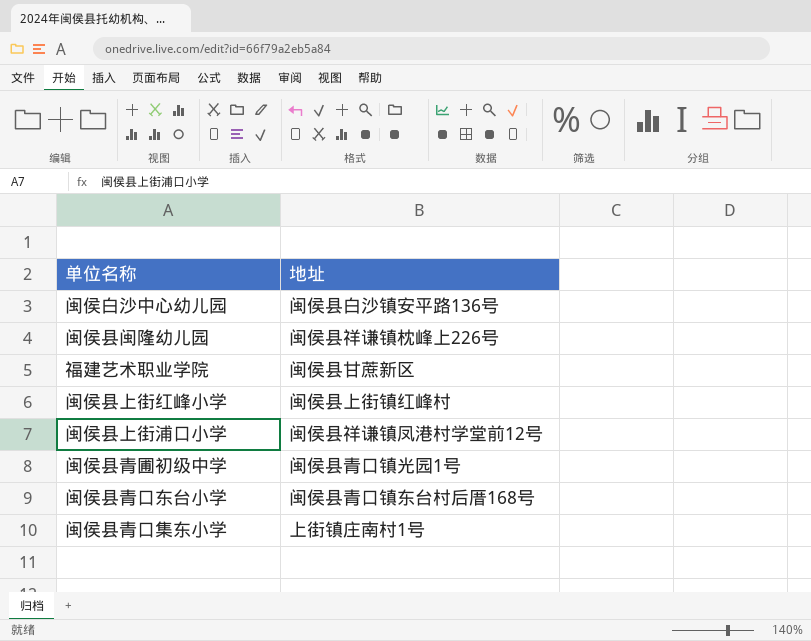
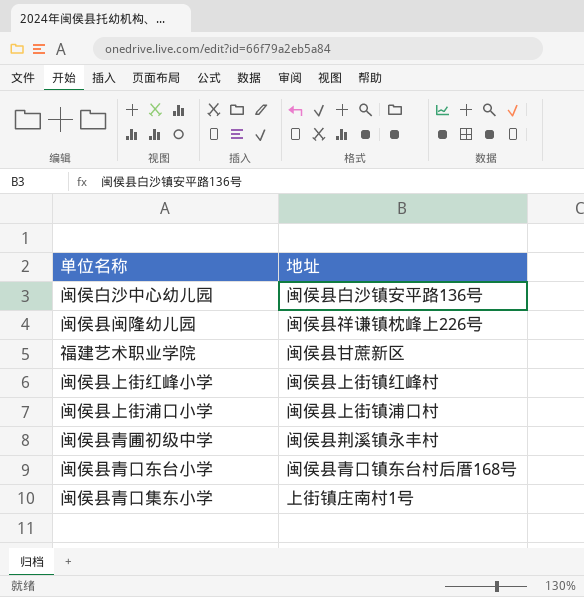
闽侯县上街浦口小学 | 地址: 闽侯县祥谦镇凤港村学堂前12号 -> 闽侯县上街镇浦口村
闽侯县青圃初级中学 | 地址: 闽侯县青口镇光园1号 -> 闽侯县荆溪镇永丰村

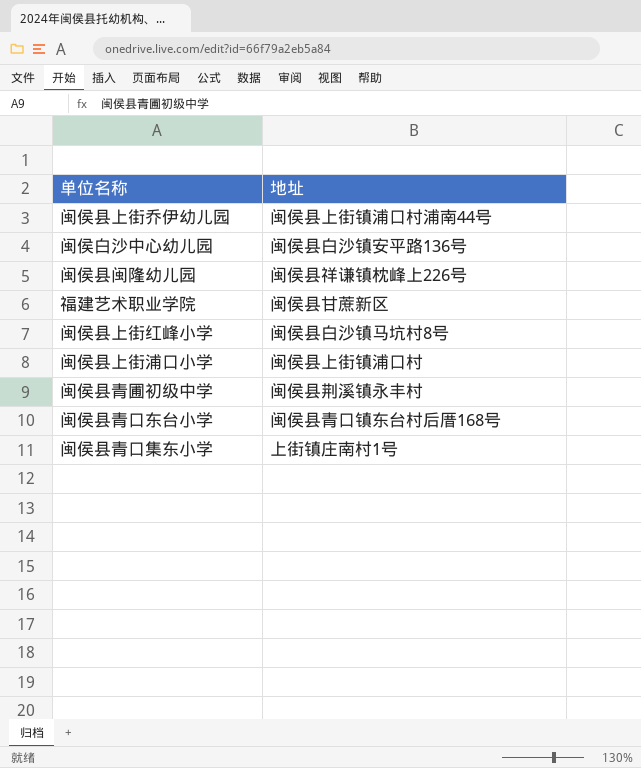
row 闽侯县上街乔伊幼儿园: none -> 闽侯县上街镇浦口村浦南44号
闽侯县上街红峰小学 | 地址: 闽侯县上街镇红峰村 -> 闽侯县白沙镇马坑村8号

